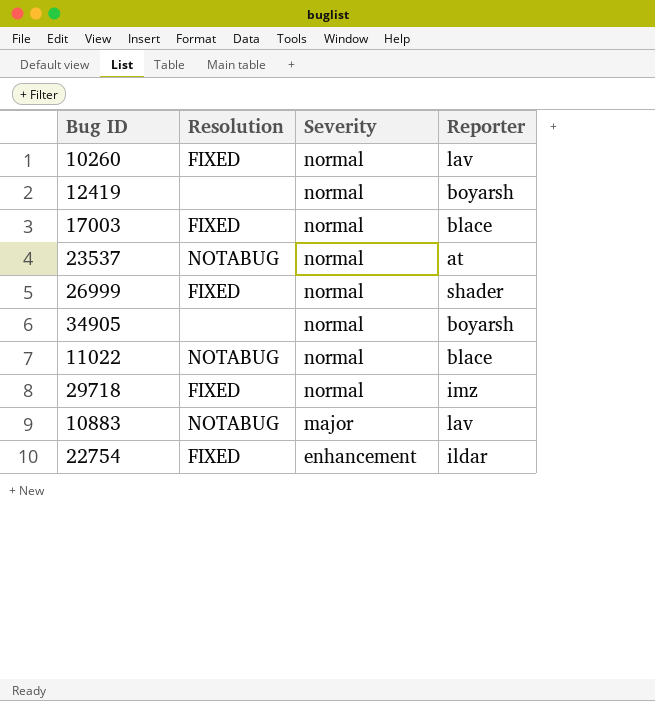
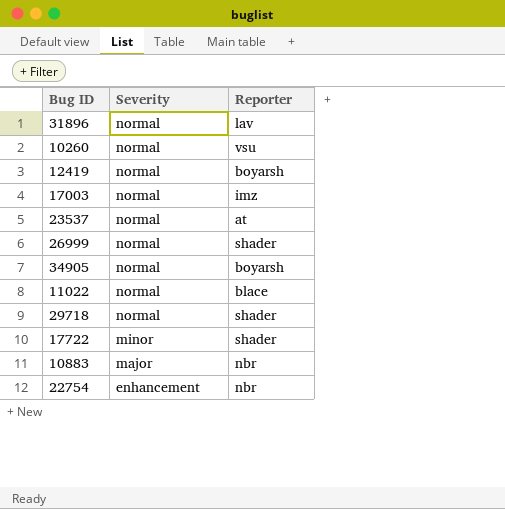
column Resolution | position: 2 -> none
row 31896: none -> normal | lav
10260 | Reporter: lav -> vsu
17003 | Reporter: blace -> imz
29718 | Reporter: imz -> shader
row 17722: none -> minor | shader
10883 | Reporter: lav -> nbr
22754 | Reporter: ildar -> nbr

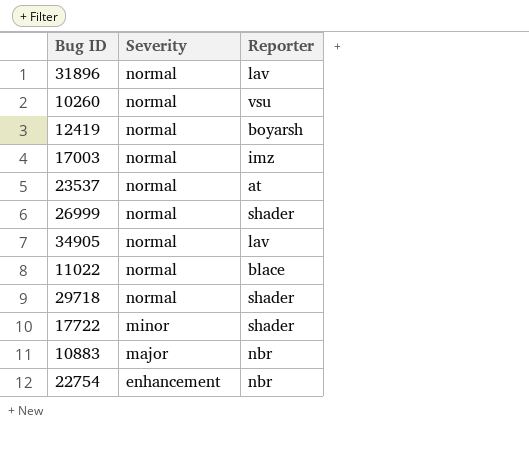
34905 | Reporter: boyarsh -> lav

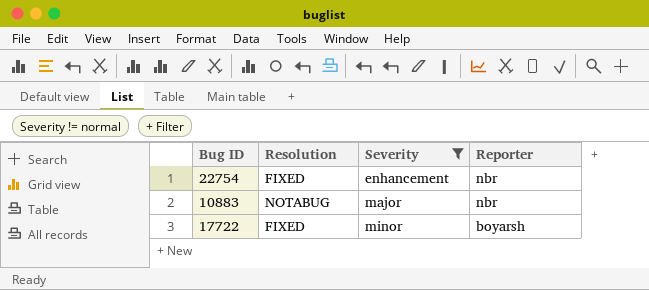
filter: none -> Severity != normal
row order: Severity descending -> Severity ascending
column Resolution | position: none -> 2
17722 | Reporter: shader -> boyarsh

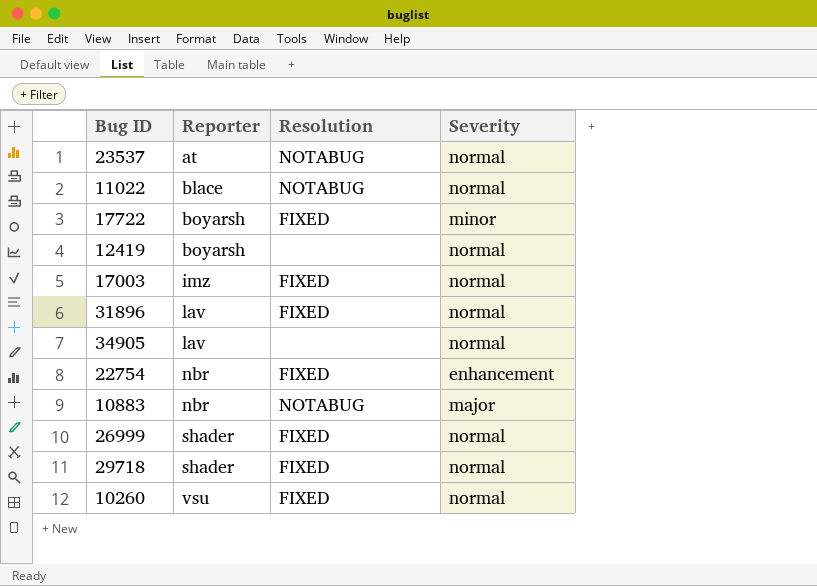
filter: Severity != normal -> none
row order: Severity ascending -> Reporter ascending
column Reporter | position: 4 -> 2

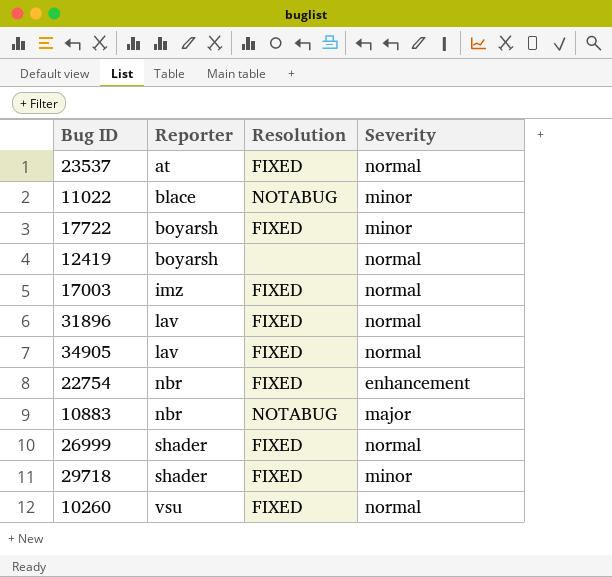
23537 | Resolution: NOTABUG -> FIXED
11022 | Severity: normal -> minor
34905 | Resolution: none -> FIXED
29718 | Severity: normal -> minor

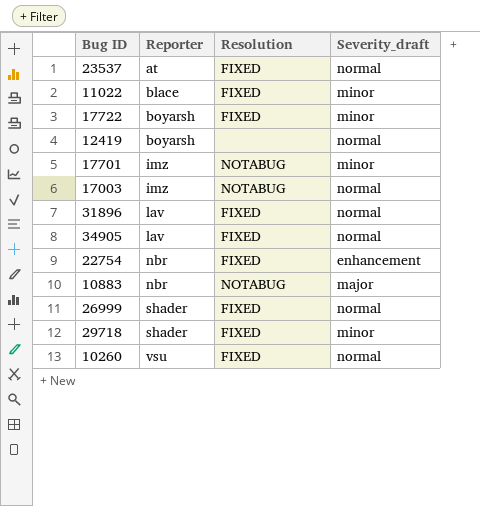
column name: Severity -> Severity_draft
11022 | Resolution: NOTABUG -> FIXED
row 17701: none -> imz | NOTABUG | minor
17003 | Resolution: FIXED -> NOTABUG

